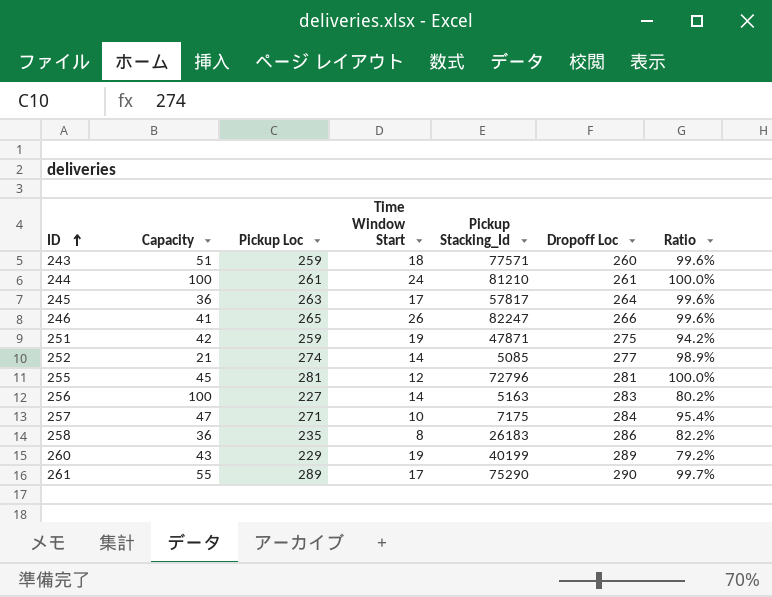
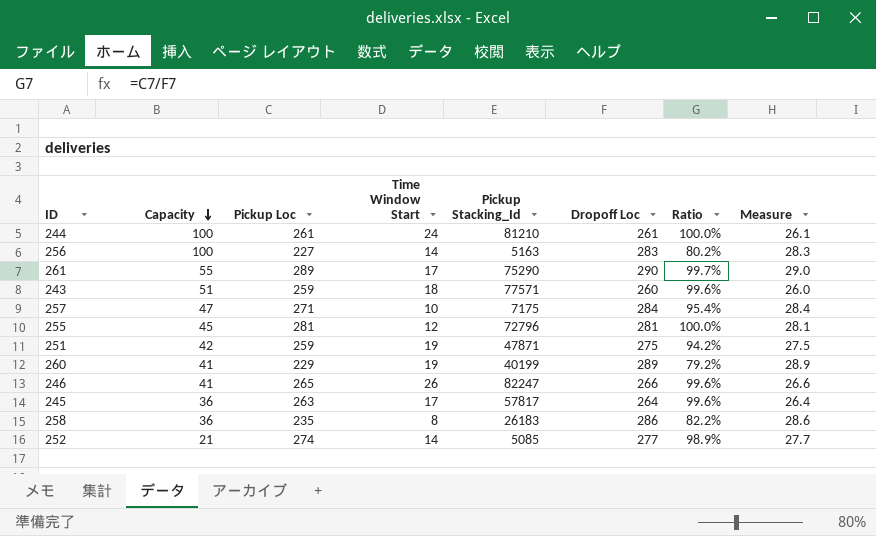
row order: ID ascending -> Capacity descending
column Measure | formula: none -> [Dropoff Loc] * 0.1
260 | Capacity: 43 -> 41

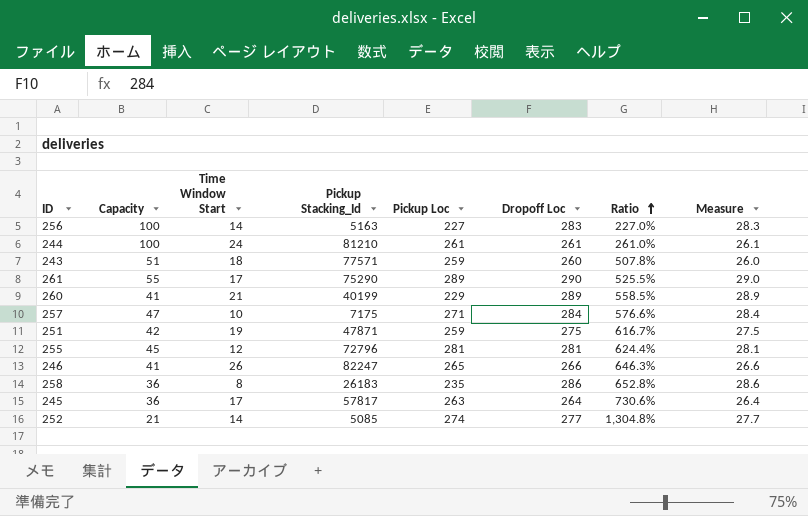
row order: Capacity descending -> Ratio ascending
column Pickup Loc | position: 3 -> 5
column Ratio | formula: [Pickup Loc] / [Dropoff Loc] -> [Pickup Loc] / [Capacity]
260 | Time Window Start: 19 -> 21

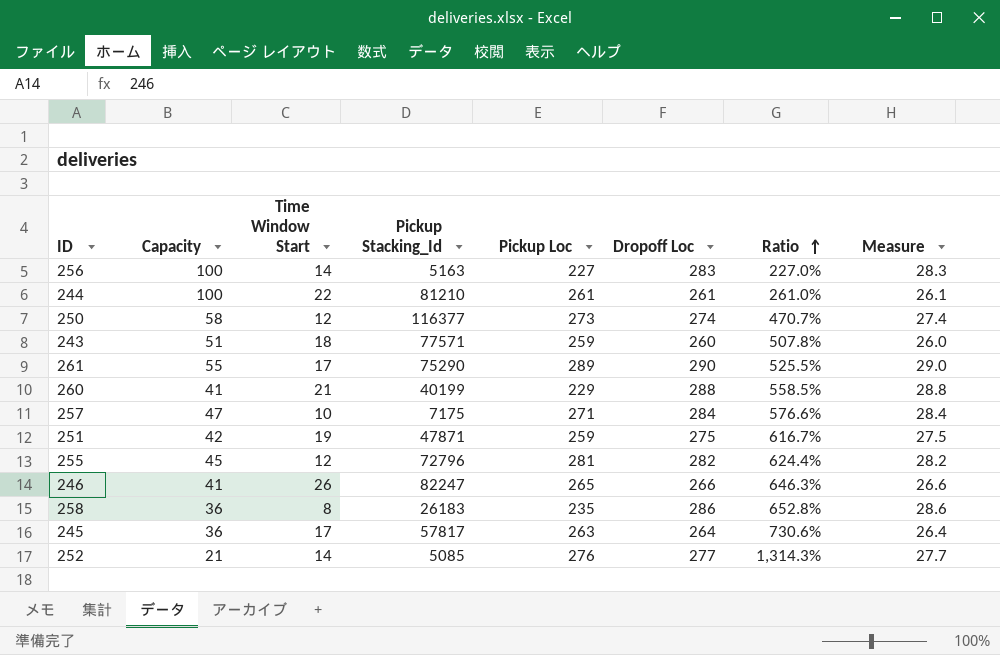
244 | Time Window Start: 24 -> 22
row 250: none -> 58 | 12 | 116377 | 273 | 274 | 470.7% | 27.4
260 | Dropoff Loc: 289 -> 288
260 | Measure: 28.9 -> 28.8
255 | Dropoff Loc: 281 -> 282
255 | Measure: 28.1 -> 28.2
252 | Pickup Loc: 274 -> 276
252 | Ratio: 1,304.8% -> 1,314.3%

